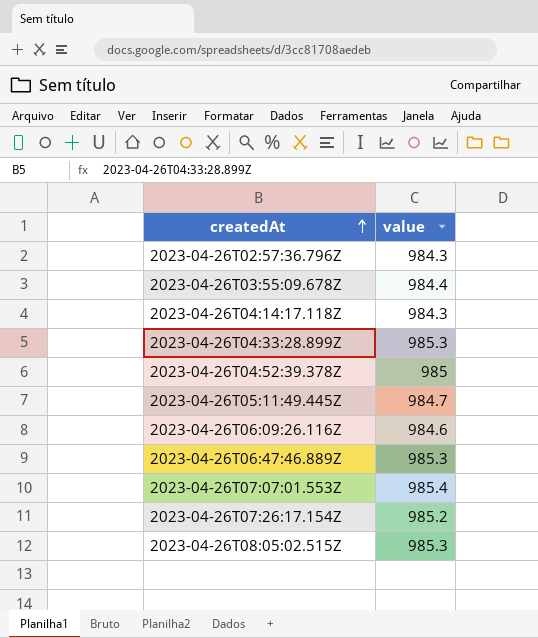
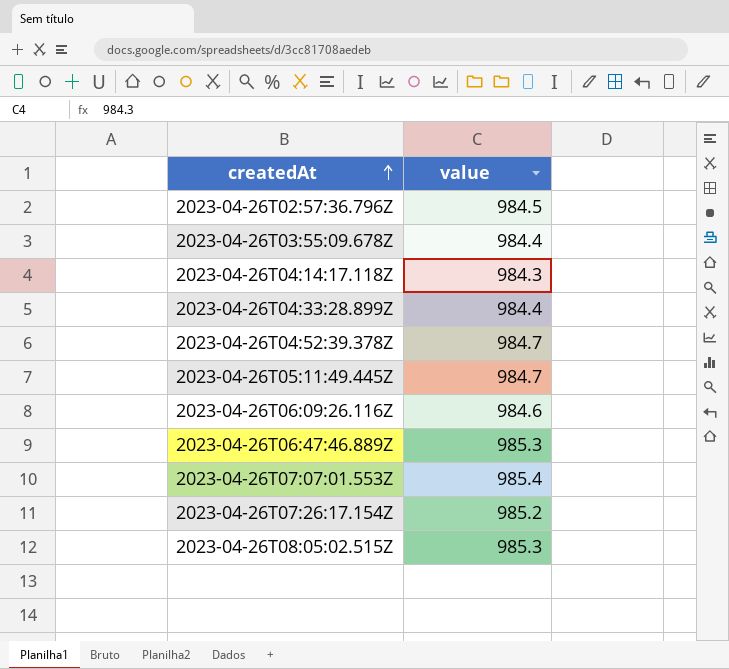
2023-04-26T02:57:36.796Z | value: 984.3 -> 984.5
2023-04-26T04:33:28.899Z | value: 985.3 -> 984.4
2023-04-26T04:52:39.378Z | value: 985 -> 984.7

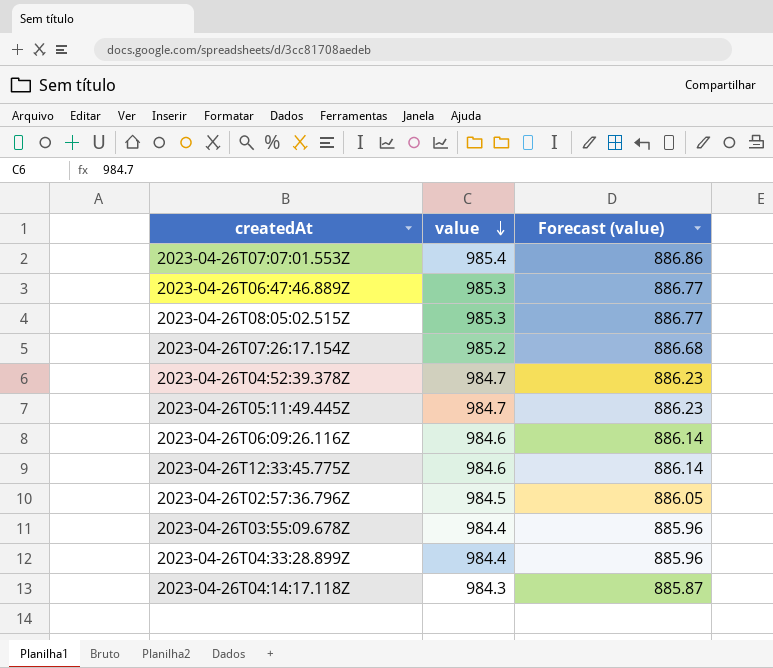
row order: createdAt ascending -> value descending
column Forecast (value) | formula: none -> [value] * 0.9
row 2023-04-26T12:33:45.775Z: none -> 984.6 | 886.14

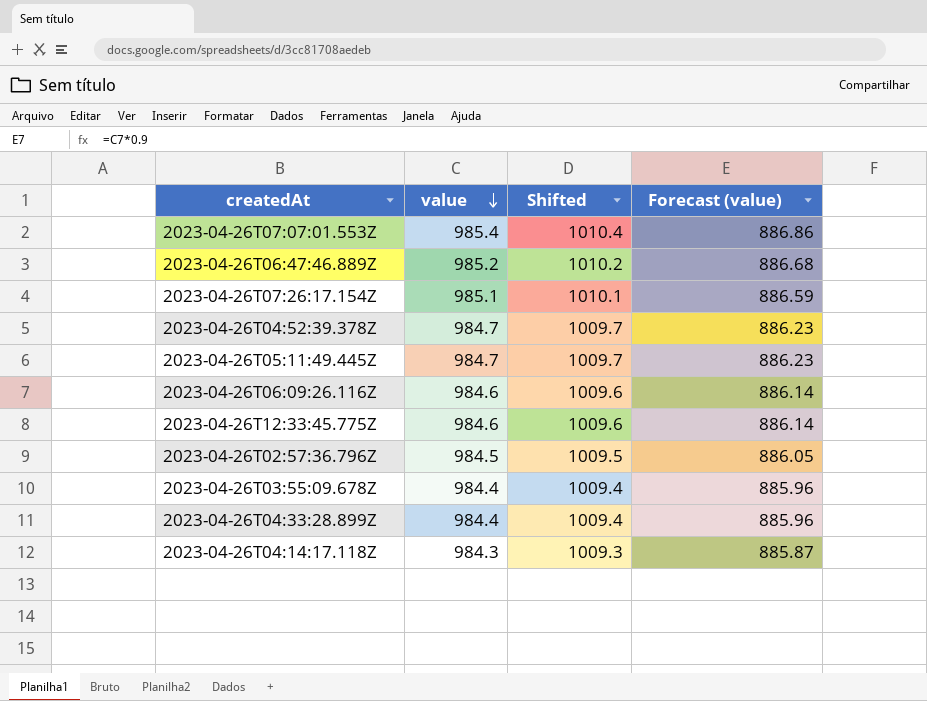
column Shifted | formula: none -> [value] + 25
row 2023-04-26T08:05:02.515Z: 985.3 | 886.77 -> none
2023-04-26T06:47:46.889Z | value: 985.3 -> 985.2
2023-04-26T06:47:46.889Z | Forecast (value): 886.77 -> 886.68
2023-04-26T07:26:17.154Z | value: 985.2 -> 985.1
2023-04-26T07:26:17.154Z | Forecast (value): 886.68 -> 886.59

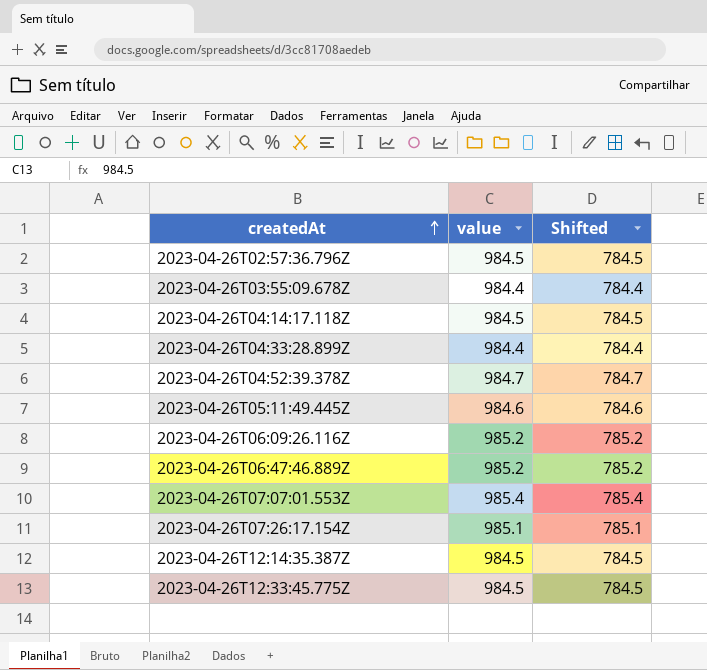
row order: value descending -> createdAt ascending
column Forecast (value) | formula: [value] * 0.9 -> none
column Shifted | formula: [value] + 25 -> [value] - 200
2023-04-26T04:14:17.118Z | value: 984.3 -> 984.5
2023-04-26T05:11:49.445Z | value: 984.7 -> 984.6
2023-04-26T06:09:26.116Z | value: 984.6 -> 985.2
row 2023-04-26T12:14:35.387Z: none -> 984.5 | 784.5
2023-04-26T12:33:45.775Z | value: 984.6 -> 984.5

